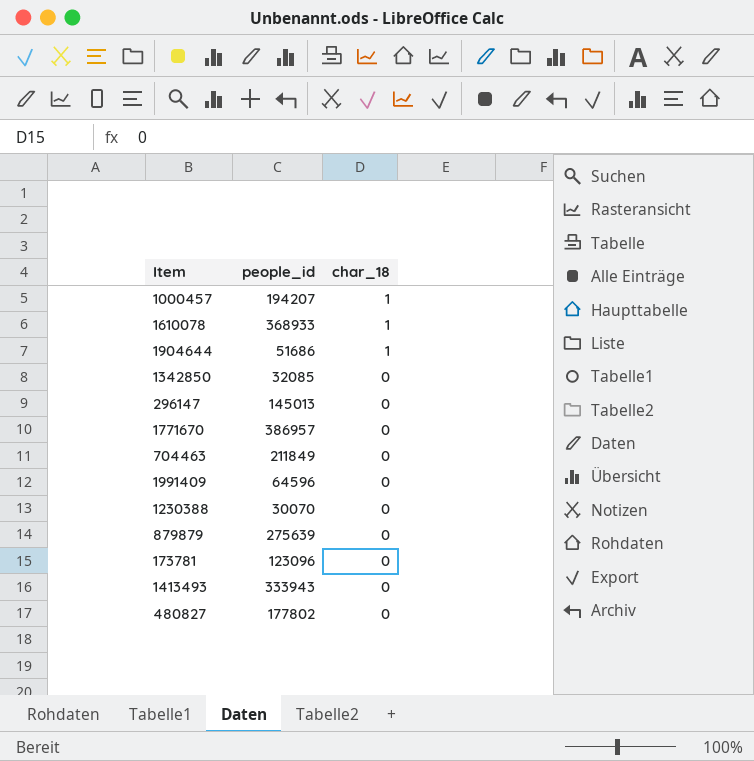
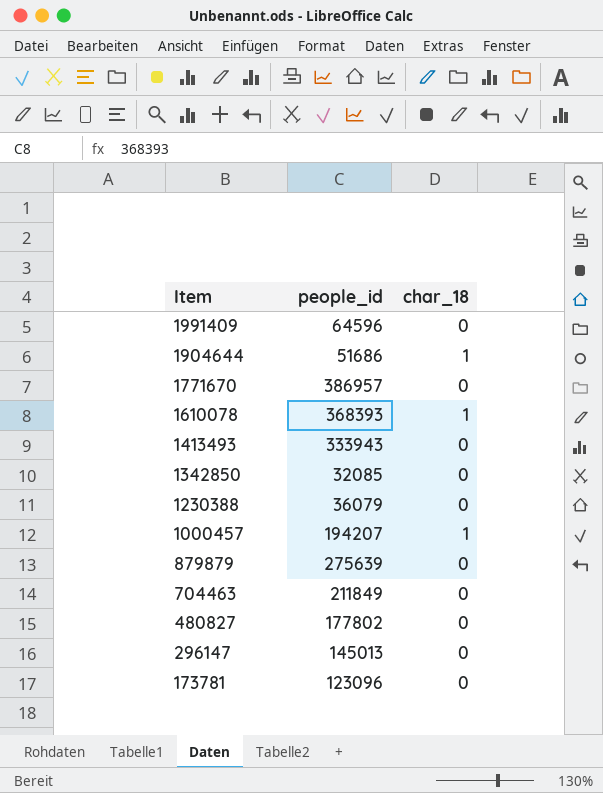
row order: char_18 descending -> Item descending
1610078 | people_id: 368933 -> 368393
1230388 | people_id: 30070 -> 36079

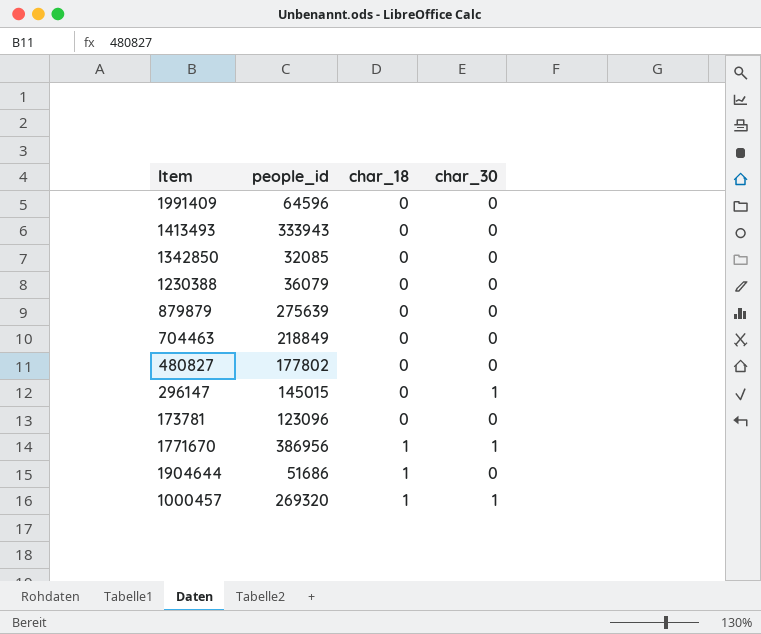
row order: Item descending -> char_18 ascending
column char_30 | position: none -> 4
row 1610078: 368393 | 1 -> none
704463 | people_id: 211849 -> 218849
296147 | people_id: 145013 -> 145015
1771670 | people_id: 386957 -> 386956
1771670 | char_18: 0 -> 1
1000457 | people_id: 194207 -> 269320

